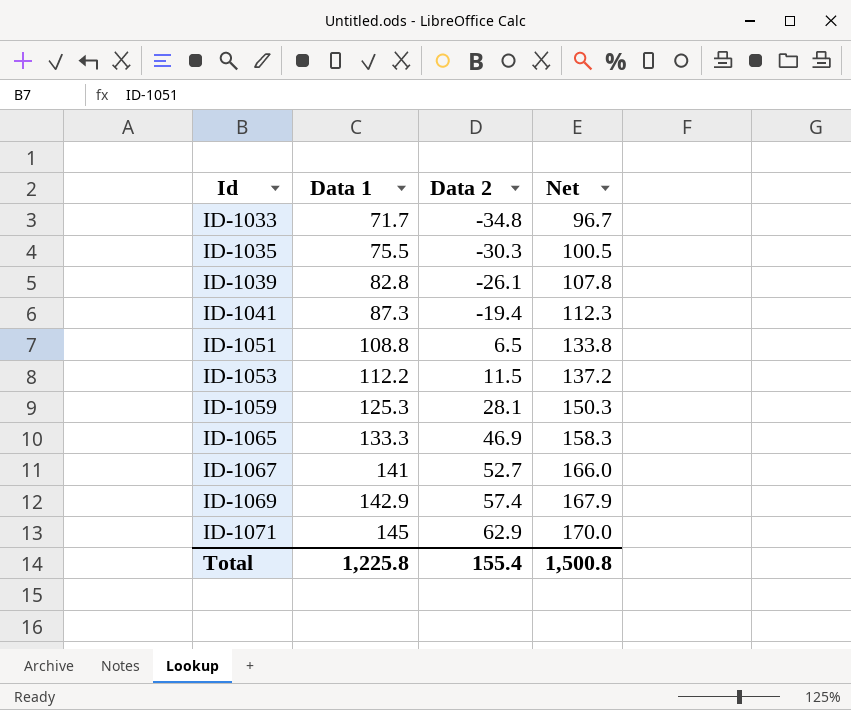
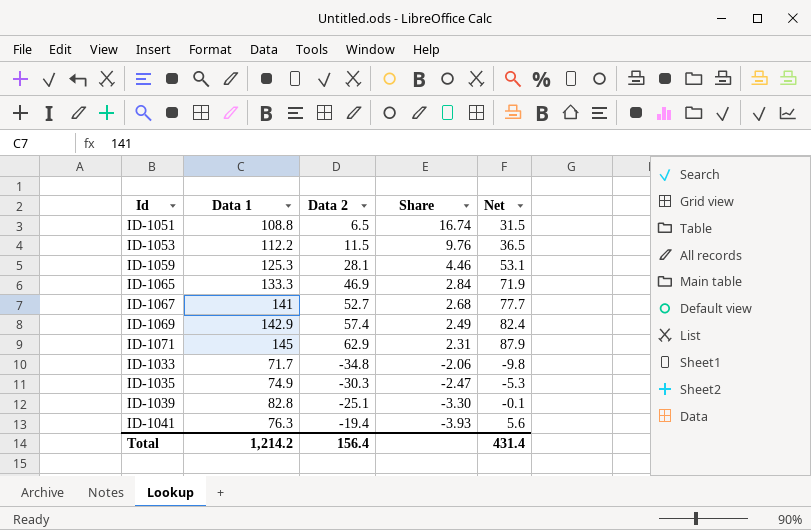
row order: Id ascending -> Share descending
column Share | formula: none -> [Data 1] / [Data 2]
column Net | formula: [Data 1] + 25 -> [Data 2] + 25
ID-1035 | Data 1: 75.5 -> 74.9
ID-1039 | Data 2: -26.1 -> -25.1
ID-1041 | Data 1: 87.3 -> 76.3
Total | Data 1: 1,225.8 -> 1,214.2
Total | Data 2: 155.4 -> 156.4
Total | Net: 1,500.8 -> 431.4

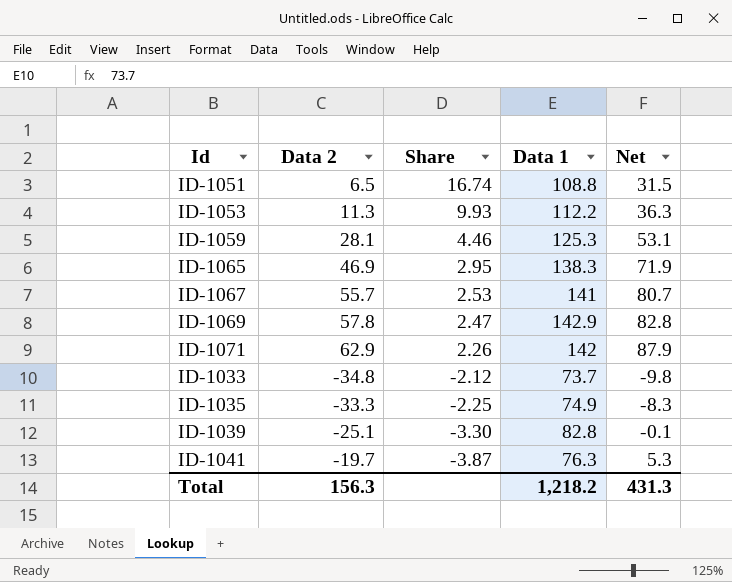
column Data 1 | position: 2 -> 4
ID-1053 | Data 2: 11.5 -> 11.3
ID-1053 | Share: 9.76 -> 9.93
ID-1053 | Net: 36.5 -> 36.3
ID-1065 | Share: 2.84 -> 2.95
ID-1065 | Data 1: 133.3 -> 138.3
ID-1067 | Data 2: 52.7 -> 55.7
ID-1067 | Share: 2.68 -> 2.53
ID-1067 | Net: 77.7 -> 80.7
ID-1069 | Data 2: 57.4 -> 57.8
ID-1069 | Share: 2.49 -> 2.47
ID-1069 | Net: 82.4 -> 82.8
ID-1071 | Share: 2.31 -> 2.26
ID-1071 | Data 1: 145 -> 142
ID-1033 | Share: -2.06 -> -2.12
ID-1033 | Data 1: 71.7 -> 73.7
ID-1035 | Data 2: -30.3 -> -33.3
ID-1035 | Share: -2.47 -> -2.25
ID-1035 | Net: -5.3 -> -8.3
ID-1041 | Data 2: -19.4 -> -19.7
ID-1041 | Share: -3.93 -> -3.87
ID-1041 | Net: 5.6 -> 5.3
Total | Data 2: 156.4 -> 156.3
Total | Data 1: 1,214.2 -> 1,218.2
Total | Net: 431.4 -> 431.3

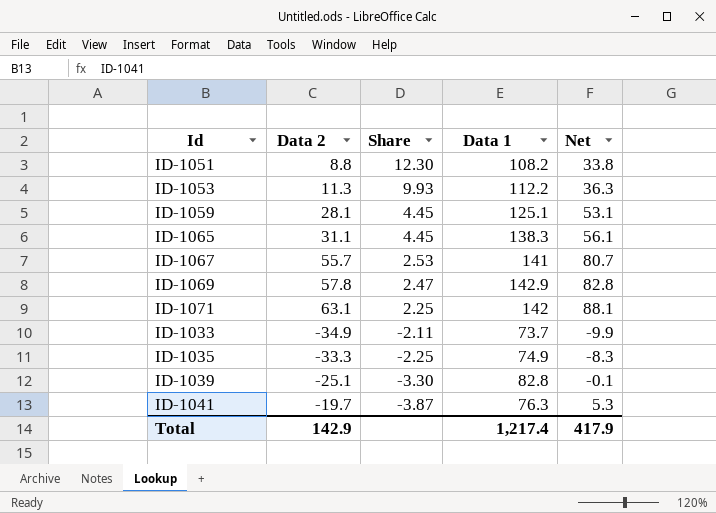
ID-1051 | Data 2: 6.5 -> 8.8
ID-1051 | Share: 16.74 -> 12.30
ID-1051 | Data 1: 108.8 -> 108.2
ID-1051 | Net: 31.5 -> 33.8
ID-1059 | Share: 4.46 -> 4.45
ID-1059 | Data 1: 125.3 -> 125.1
ID-1065 | Data 2: 46.9 -> 31.1
ID-1065 | Share: 2.95 -> 4.45
ID-1065 | Net: 71.9 -> 56.1
ID-1071 | Data 2: 62.9 -> 63.1
ID-1071 | Share: 2.26 -> 2.25
ID-1071 | Net: 87.9 -> 88.1
ID-1033 | Data 2: -34.8 -> -34.9
ID-1033 | Share: -2.12 -> -2.11
ID-1033 | Net: -9.8 -> -9.9
Total | Data 2: 156.3 -> 142.9
Total | Data 1: 1,218.2 -> 1,217.4
Total | Net: 431.3 -> 417.9

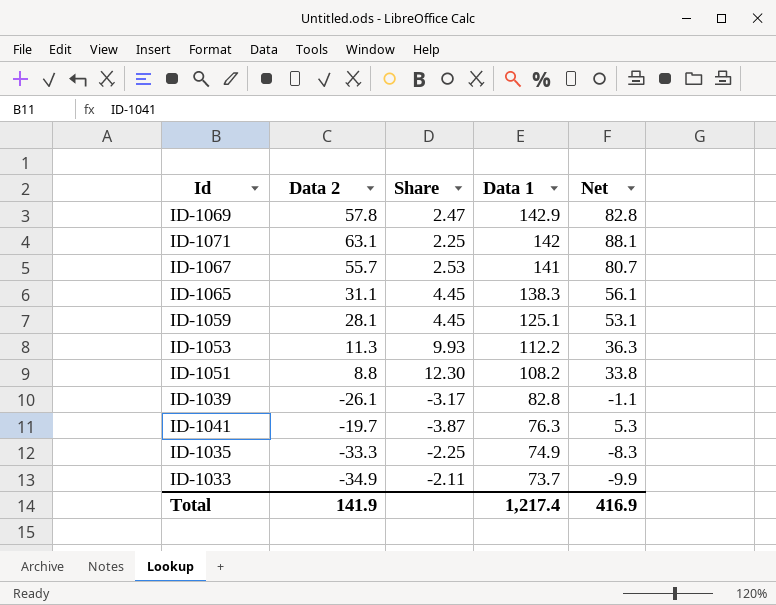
row order: Share descending -> Data 1 descending
ID-1039 | Data 2: -25.1 -> -26.1
ID-1039 | Share: -3.30 -> -3.17
ID-1039 | Net: -0.1 -> -1.1
Total | Data 2: 142.9 -> 141.9
Total | Net: 417.9 -> 416.9

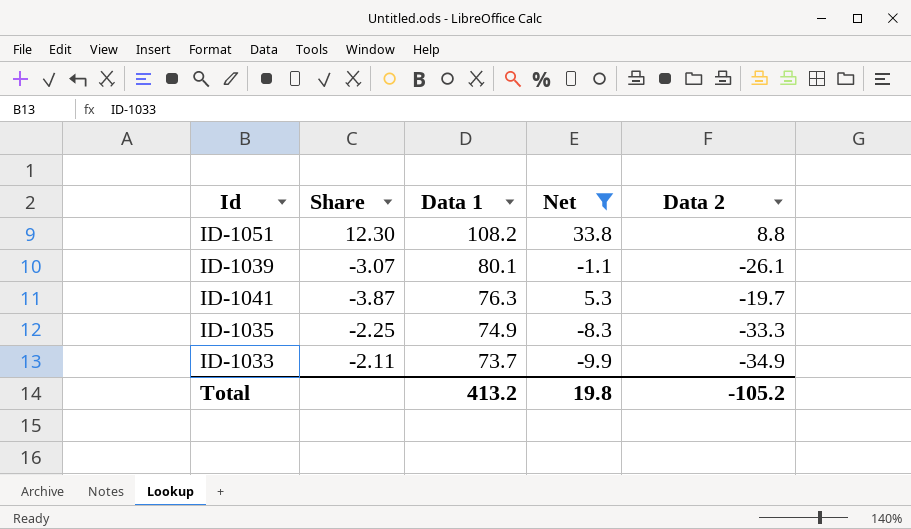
filter: none -> Net <= 33.8
column Data 2 | position: 2 -> 5
ID-1039 | Share: -3.17 -> -3.07
ID-1039 | Data 1: 82.8 -> 80.1
Total | Data 1: 1,217.4 -> 413.2
Total | Net: 416.9 -> 19.8
Total | Data 2: 141.9 -> -105.2

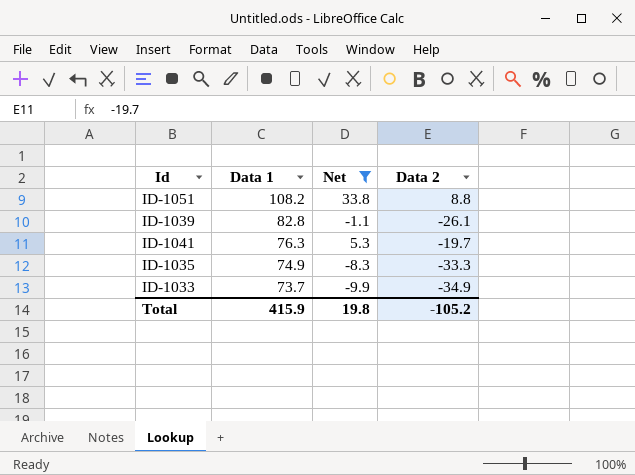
column Share | formula: [Data 1] / [Data 2] -> none
ID-1039 | Data 1: 80.1 -> 82.8
Total | Data 1: 413.2 -> 415.9

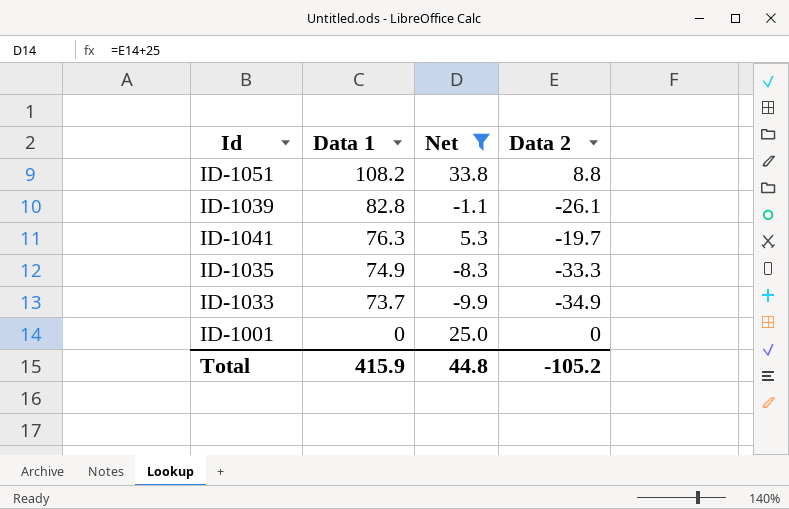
row ID-1001: none -> 0 | 25.0 | 0
Total | Net: 19.8 -> 44.8

